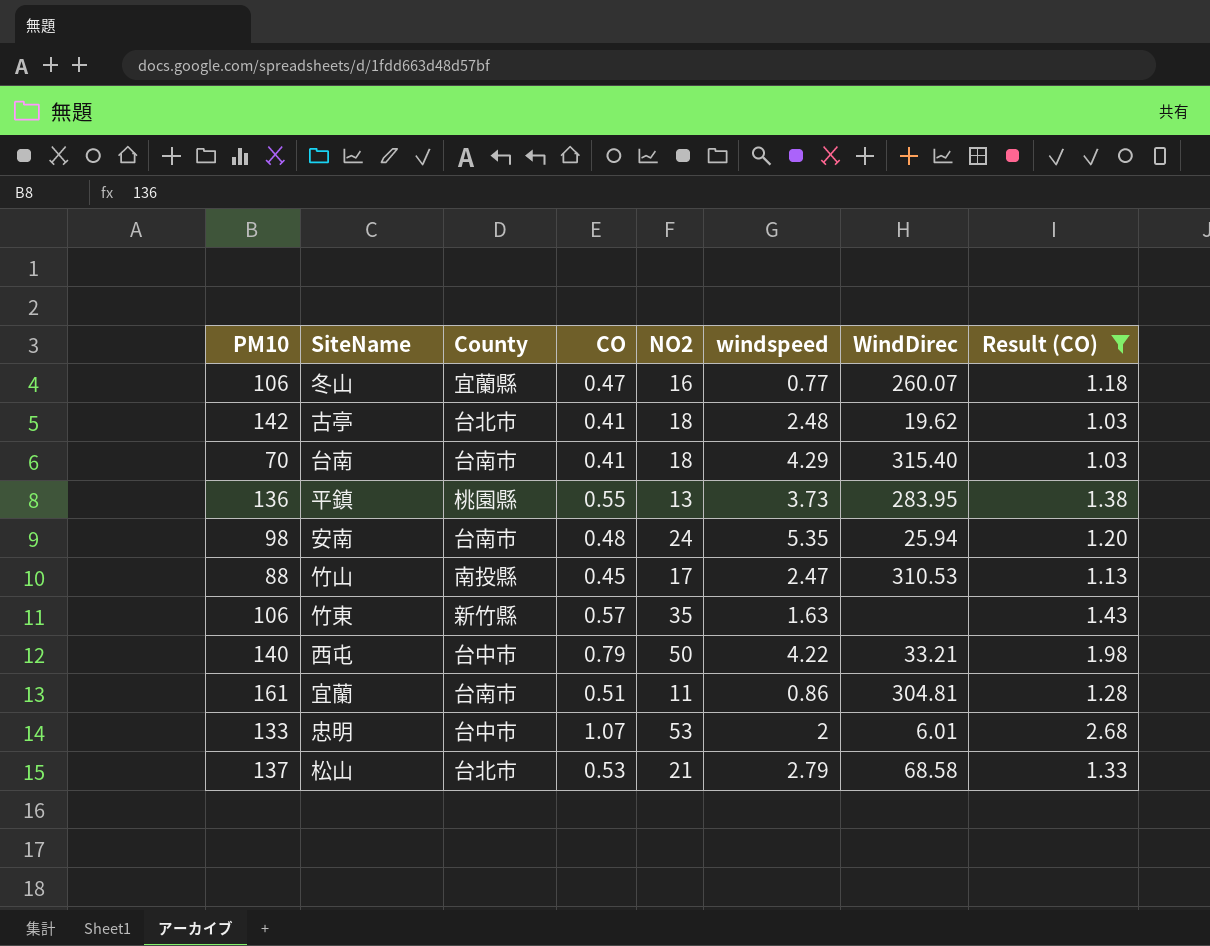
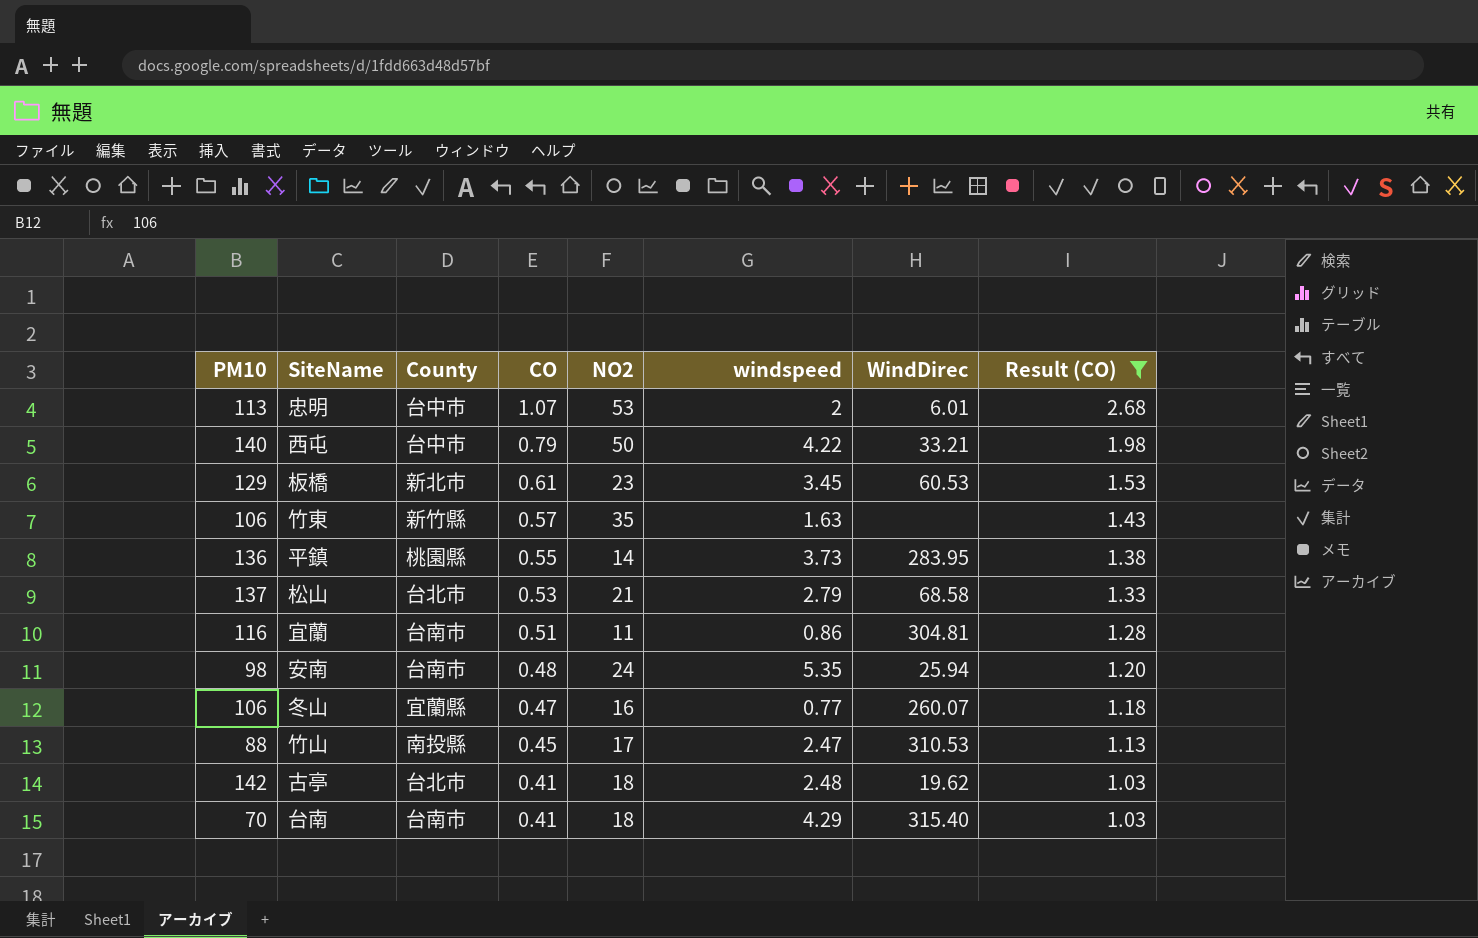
row order: none -> CO descending
忠明 | PM10: 133 -> 113
row 板橋: none -> 129 | 新北市 | 0.61 | 23 | 3.45 | 60.53 | 1.53
平鎮 | NO2: 13 -> 14
宜蘭 | PM10: 161 -> 116

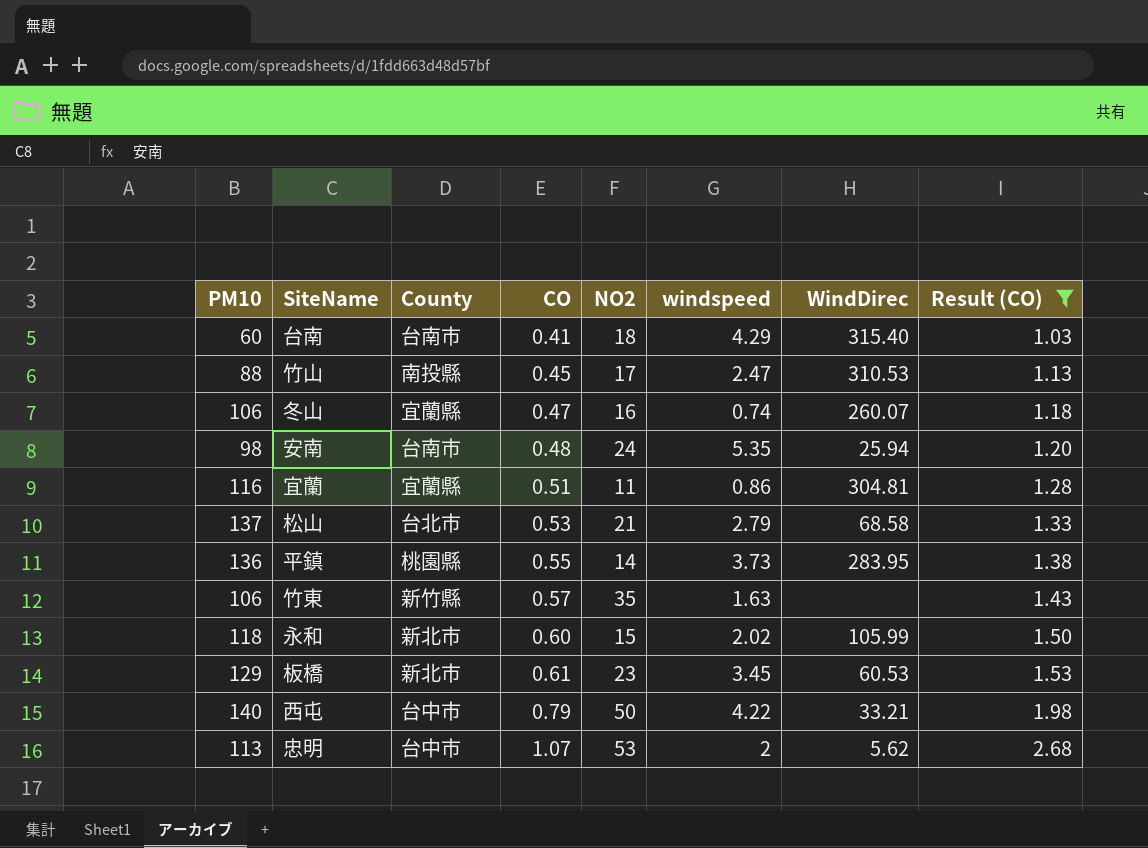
row order: CO descending -> CO ascending
row 古亭: 142 | 台北市 | 0.41 | 18 | 2.48 | 19.62 | 1.03 -> none
台南 | PM10: 70 -> 60
冬山 | windspeed: 0.77 -> 0.74
宜蘭 | County: 台南市 -> 宜蘭縣
row 永和: none -> 118 | 新北市 | 0.60 | 15 | 2.02 | 105.99 | 1.50
忠明 | WindDirec: 6.01 -> 5.62

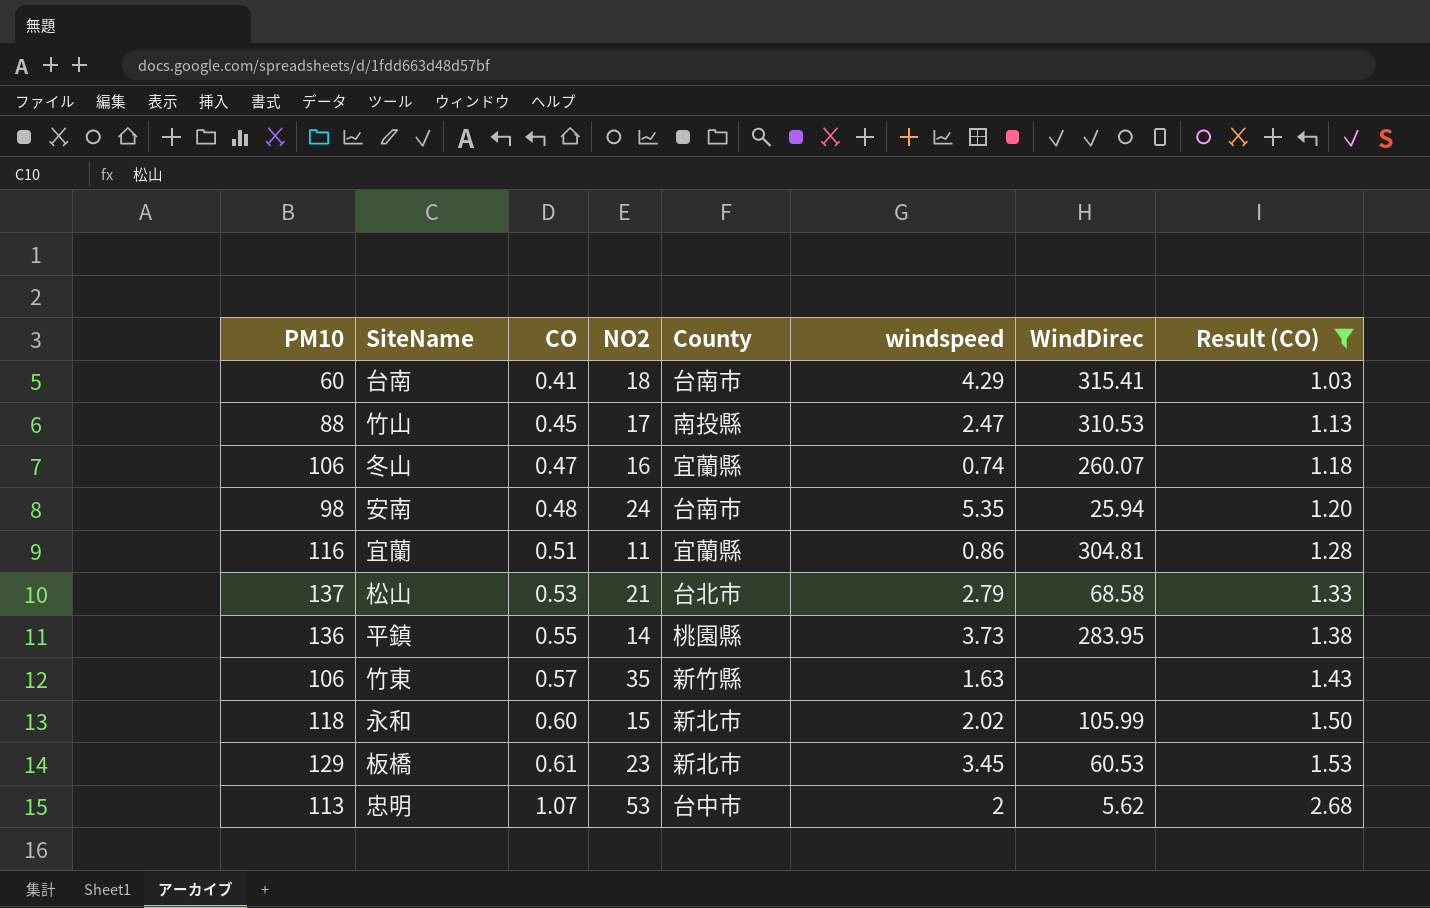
column County | position: 3 -> 5
row 西屯: 140 | 台中市 | 0.79 | 50 | 4.22 | 33.21 | 1.98 -> none
台南 | WindDirec: 315.40 -> 315.41

